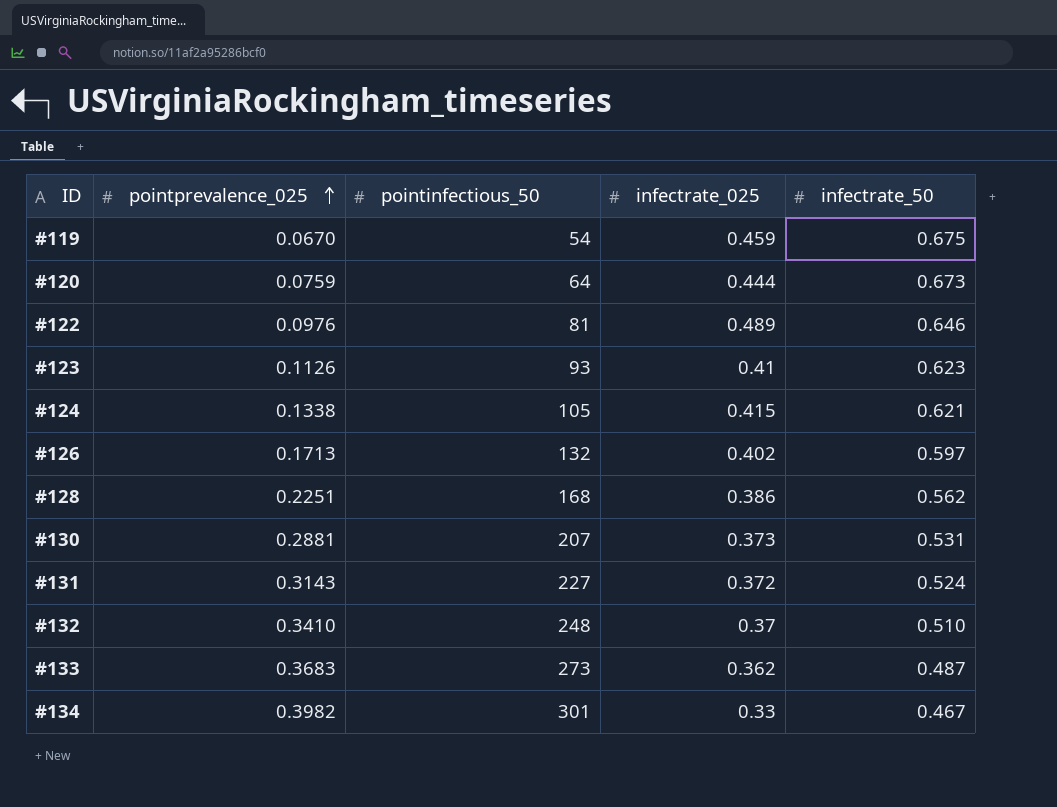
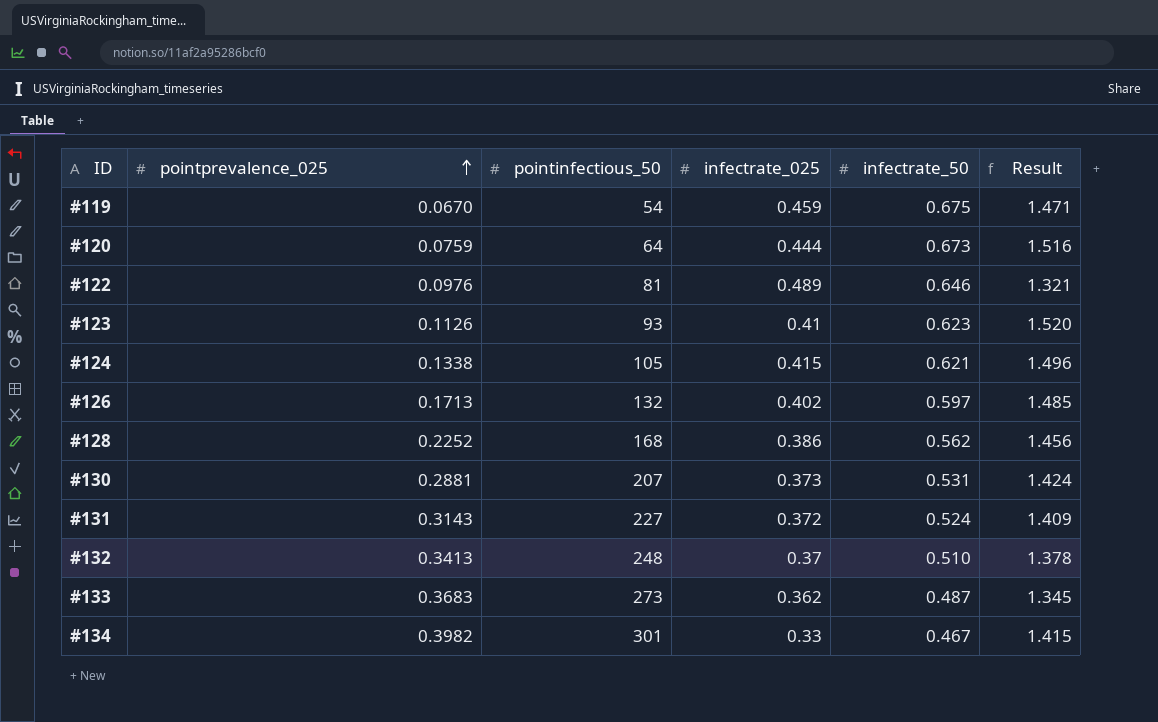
column Result | formula: none -> [infectrate_50] / [infectrate_025]
#128 | pointprevalence_025: 0.2251 -> 0.2252
#132 | pointprevalence_025: 0.3410 -> 0.3413

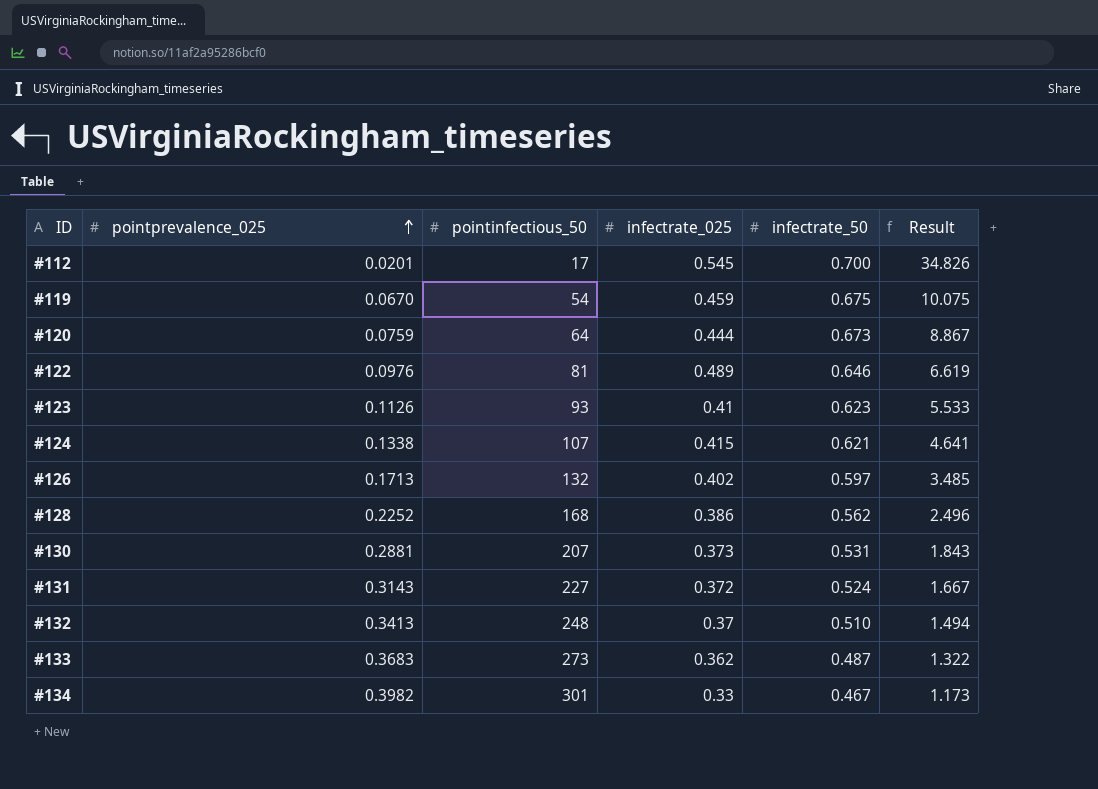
column Result | formula: [infectrate_50] / [infectrate_025] -> [infectrate_50] / [pointprevalence_025]
row #112: none -> 0.0201 | 17 | 0.545 | 0.700 | 34.826
#124 | pointinfectious_50: 105 -> 107

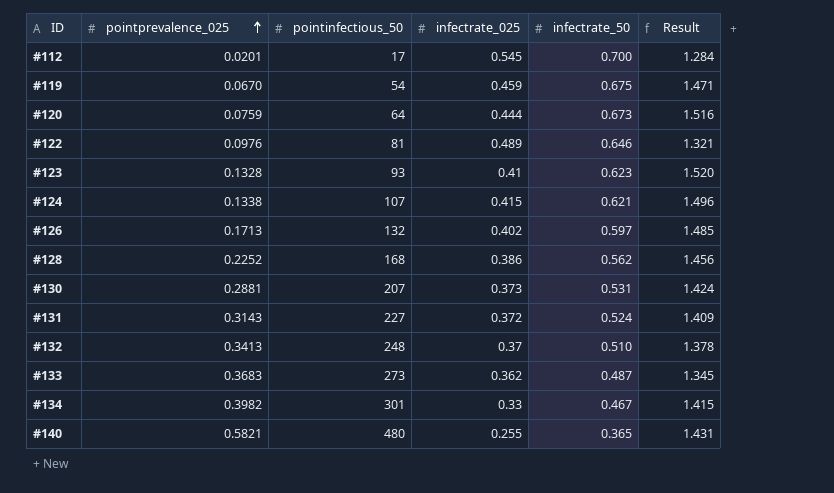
column Result | formula: [infectrate_50] / [pointprevalence_025] -> [infectrate_50] / [infectrate_025]
#123 | pointprevalence_025: 0.1126 -> 0.1328
row #140: none -> 0.5821 | 480 | 0.255 | 0.365 | 1.431

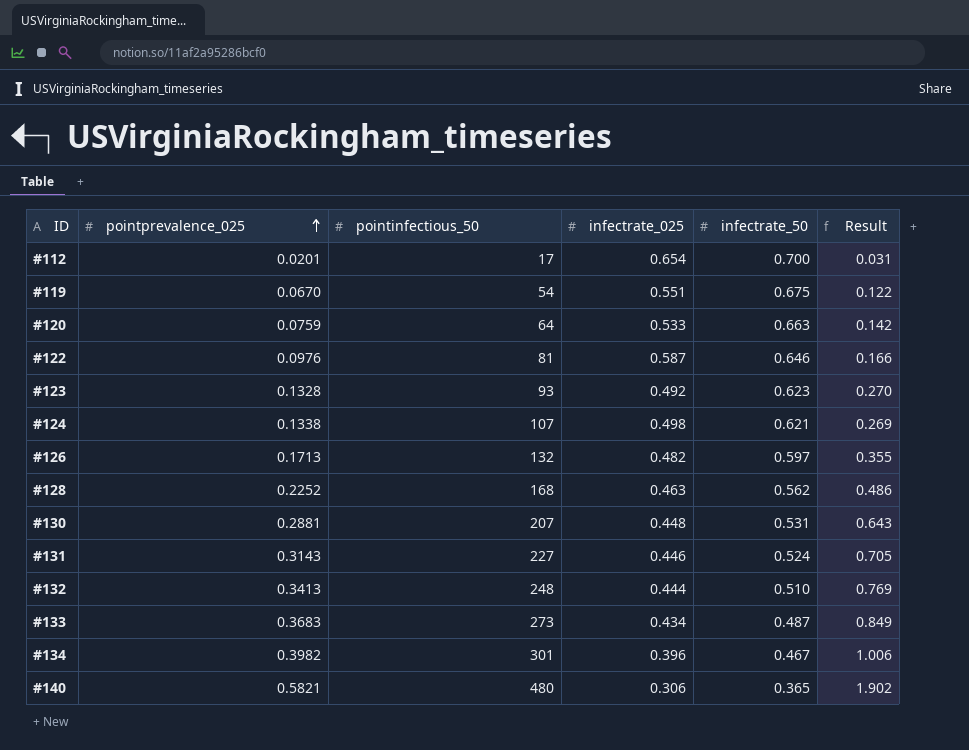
column Result | formula: [infectrate_50] / [infectrate_025] -> [pointprevalence_025] / [infectrate_025]
#112 | infectrate_025: 0.545 -> 0.654
#119 | infectrate_025: 0.459 -> 0.551
#120 | infectrate_025: 0.444 -> 0.533
#120 | infectrate_50: 0.673 -> 0.663
#122 | infectrate_025: 0.489 -> 0.587
#123 | infectrate_025: 0.41 -> 0.492
#124 | infectrate_025: 0.415 -> 0.498
#126 | infectrate_025: 0.402 -> 0.482
#128 | infectrate_025: 0.386 -> 0.463
#130 | infectrate_025: 0.373 -> 0.448
#131 | infectrate_025: 0.372 -> 0.446
#132 | infectrate_025: 0.37 -> 0.444
#133 | infectrate_025: 0.362 -> 0.434
#134 | infectrate_025: 0.33 -> 0.396
#140 | infectrate_025: 0.255 -> 0.306

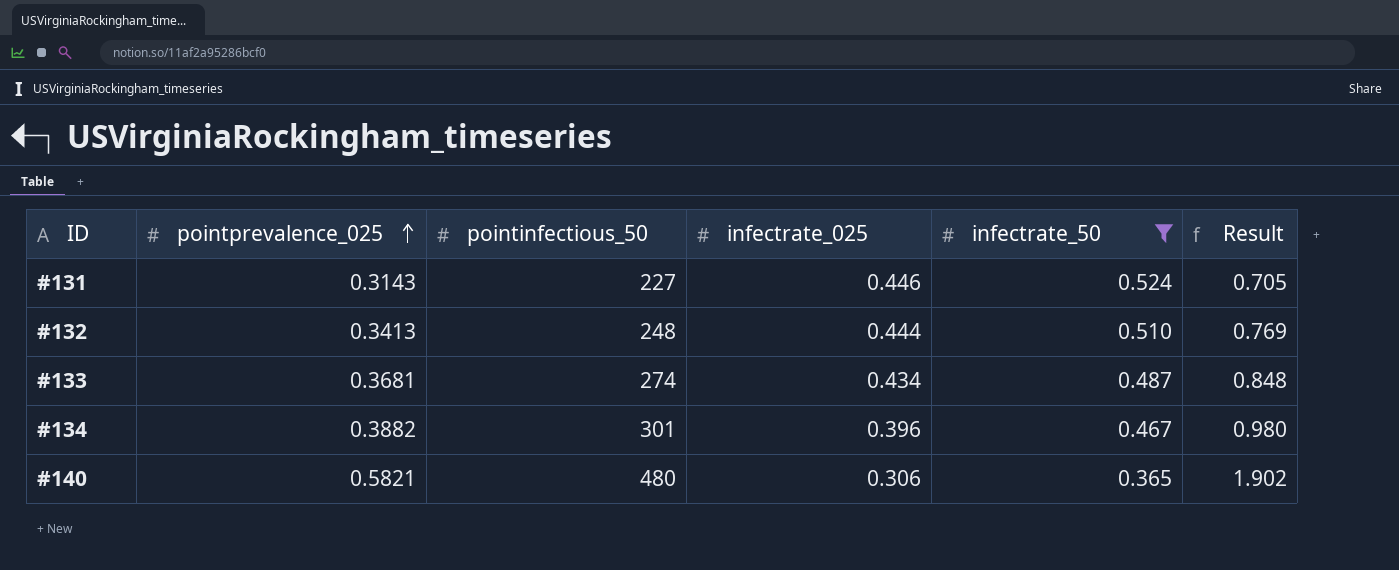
filter: none -> infectrate_50 <= 0.524
#133 | pointprevalence_025: 0.3683 -> 0.3681
#133 | pointinfectious_50: 273 -> 274
#133 | Result: 0.849 -> 0.848
#134 | pointprevalence_025: 0.3982 -> 0.3882
#134 | Result: 1.006 -> 0.980

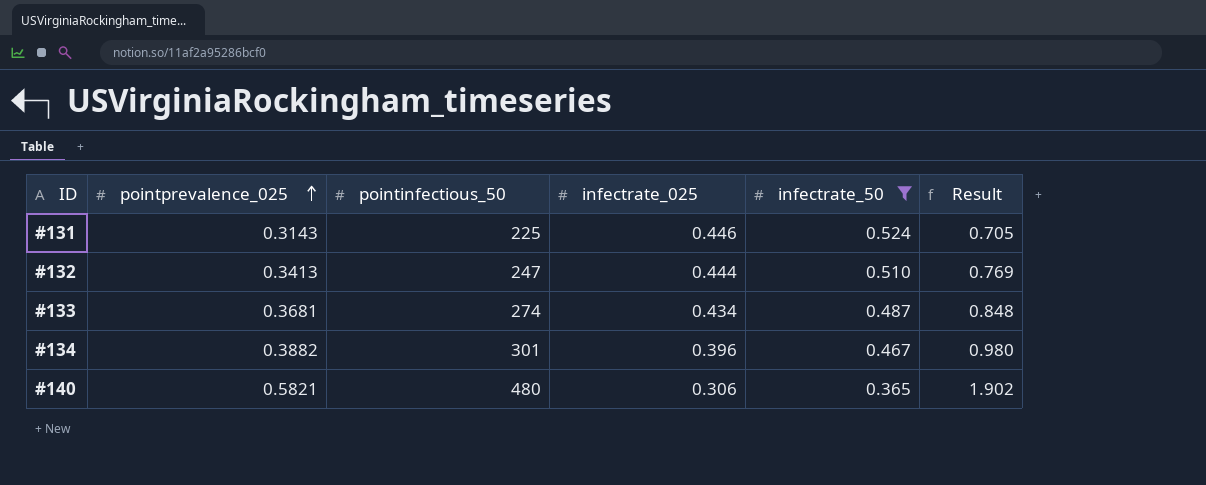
#131 | pointinfectious_50: 227 -> 225
#132 | pointinfectious_50: 248 -> 247

